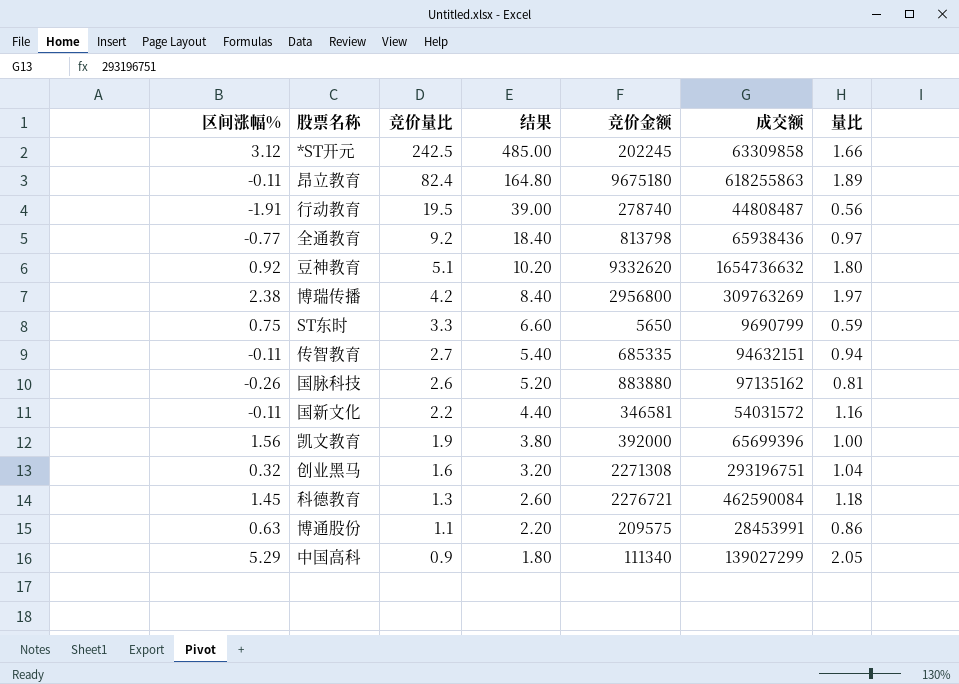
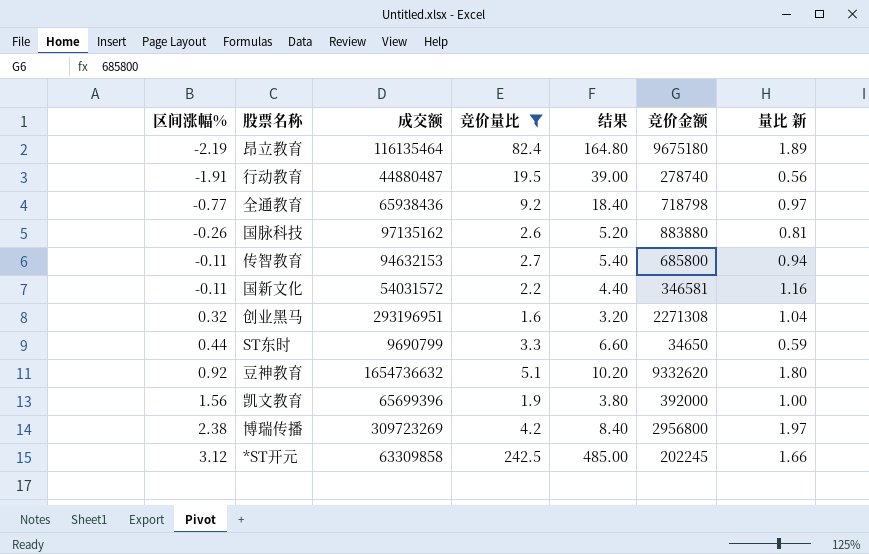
filter: none -> 竞价量比 >= 1.6
row order: 竞价量比 descending -> 区间涨幅% ascending
column 成交额 | position: 6 -> 3
column name: 量比 -> 量比 新
昂立教育 | 区间涨幅%: -0.11 -> -2.19
昂立教育 | 成交额: 618255863 -> 116135464
行动教育 | 成交额: 44808487 -> 44880487
全通教育 | 竞价金额: 813798 -> 718798
传智教育 | 成交额: 94632151 -> 94632153
传智教育 | 竞价金额: 685335 -> 685800
创业黑马 | 成交额: 293196751 -> 293196951
ST东时 | 区间涨幅%: 0.75 -> 0.44
ST东时 | 竞价金额: 5650 -> 34650
博瑞传播 | 成交额: 309763269 -> 309723269

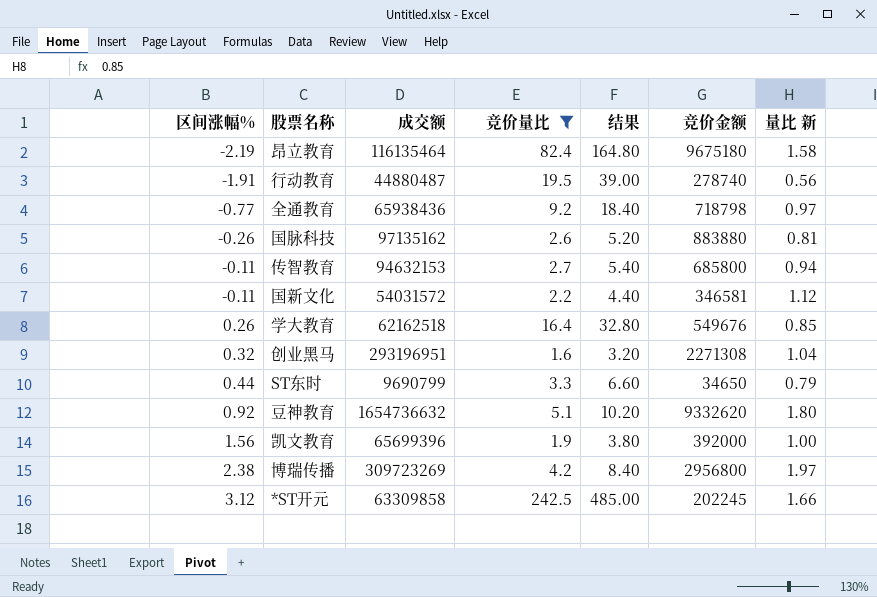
昂立教育 | 量比 新: 1.89 -> 1.58
国新文化 | 量比 新: 1.16 -> 1.12
row 学大教育: none -> 0.26 | 62162518 | 16.4 | 32.80 | 549676 | 0.85
ST东时 | 量比 新: 0.59 -> 0.79

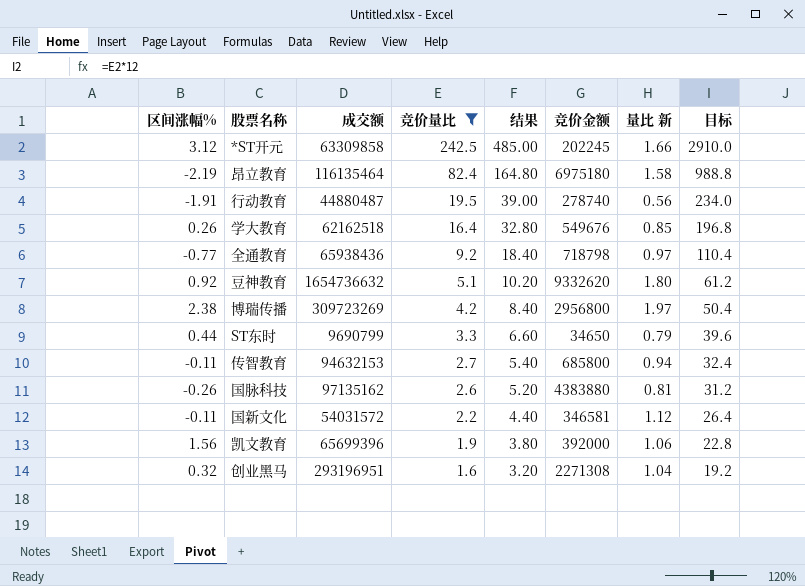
row order: 区间涨幅% ascending -> 竞价量比 descending
column 目标 | formula: none -> [竞价量比] * 12
昂立教育 | 竞价金额: 9675180 -> 6975180
国脉科技 | 竞价金额: 883880 -> 4383880
凯文教育 | 量比 新: 1.00 -> 1.06

